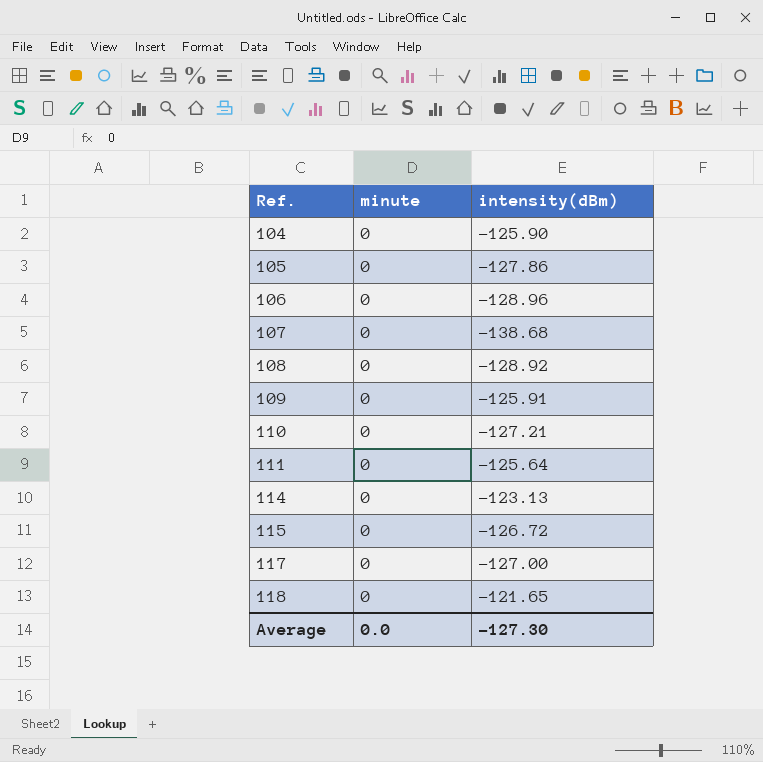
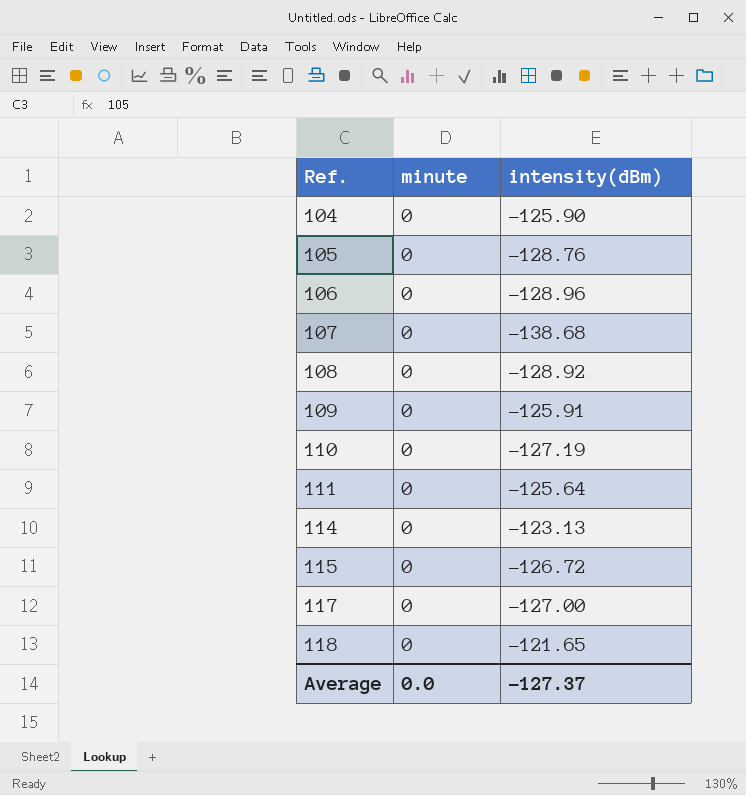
105 | intensity(dBm): -127.86 -> -128.76
110 | intensity(dBm): -127.21 -> -127.19
Average | intensity(dBm): -127.30 -> -127.37

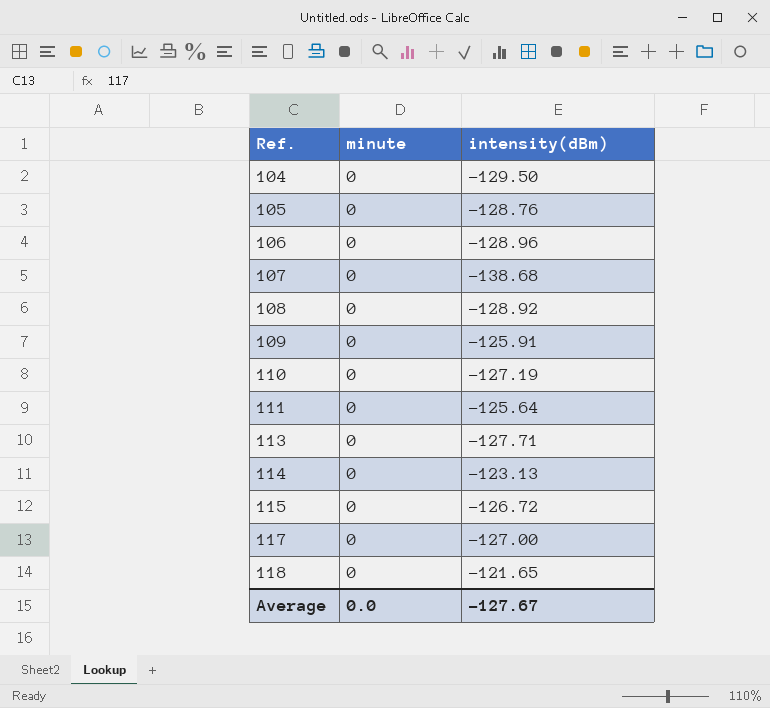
104 | intensity(dBm): -125.90 -> -129.50
row 113: none -> 0 | -127.71
Average | intensity(dBm): -127.37 -> -127.67

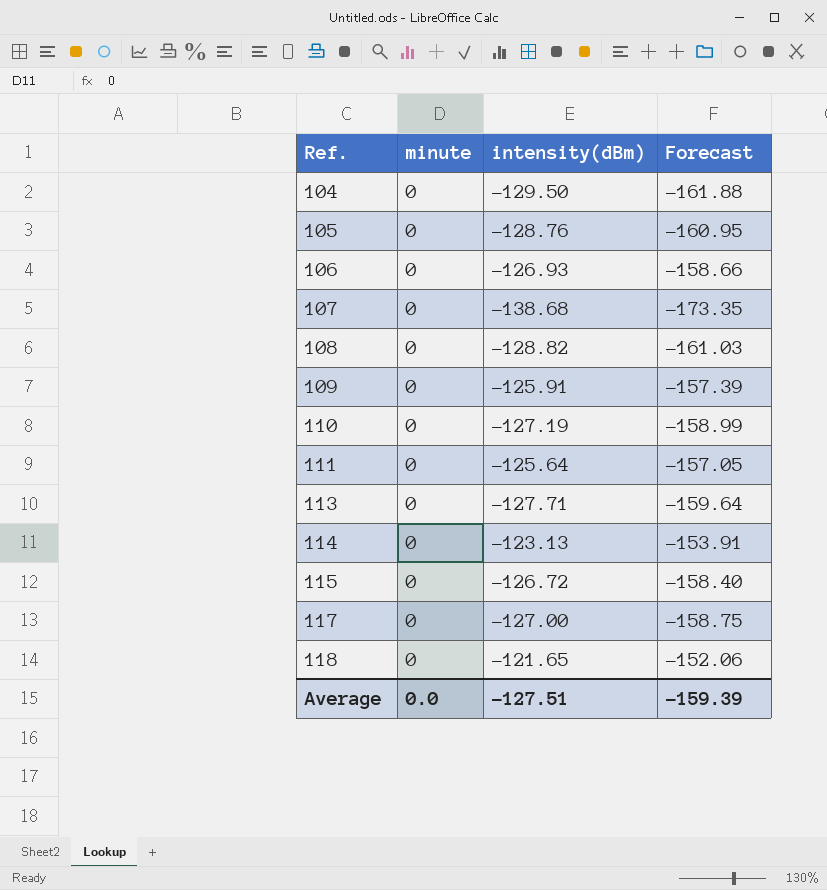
column Forecast | formula: none -> [intensity(dBm)] * 1.25
106 | intensity(dBm): -128.96 -> -126.93
108 | intensity(dBm): -128.92 -> -128.82
Average | intensity(dBm): -127.67 -> -127.51

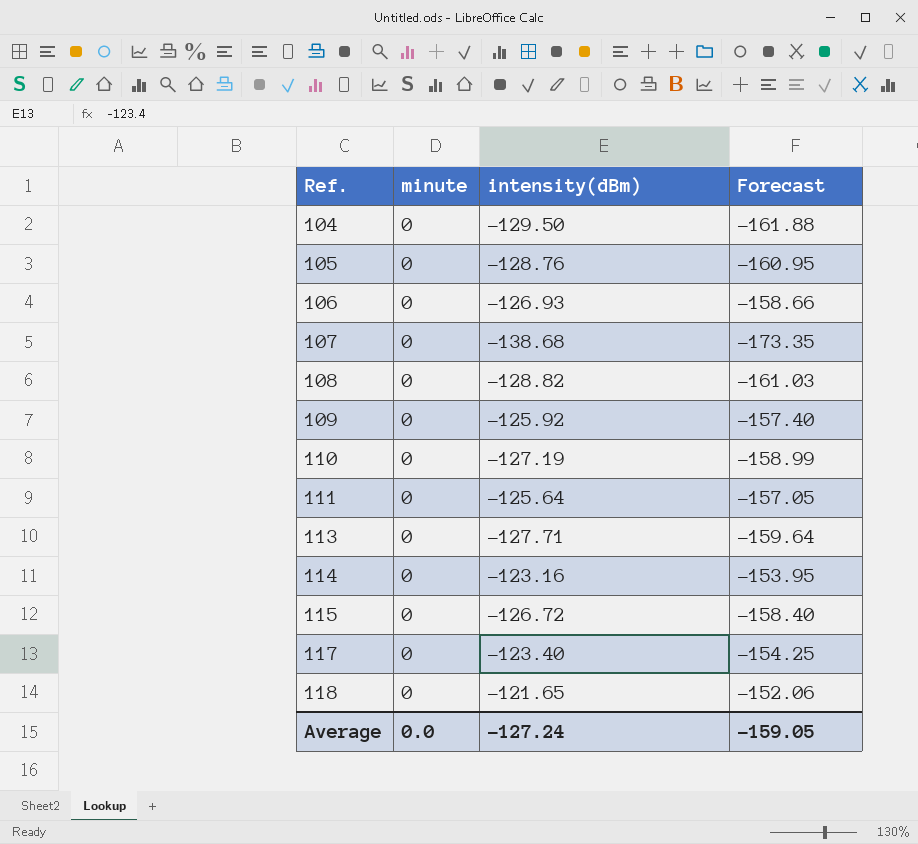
109 | intensity(dBm): -125.91 -> -125.92
109 | Forecast: -157.39 -> -157.40
114 | intensity(dBm): -123.13 -> -123.16
114 | Forecast: -153.91 -> -153.95
117 | intensity(dBm): -127.00 -> -123.40
117 | Forecast: -158.75 -> -154.25
Average | intensity(dBm): -127.51 -> -127.24
Average | Forecast: -159.39 -> -159.05

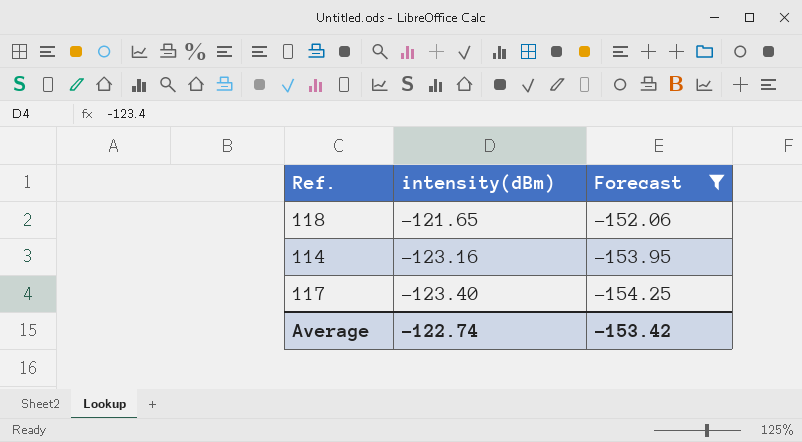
filter: none -> Forecast >= -154.25
row order: Ref. ascending -> intensity(dBm) descending
column minute | position: 2 -> none
Average | intensity(dBm): -127.24 -> -122.74
Average | Forecast: -159.05 -> -153.42

